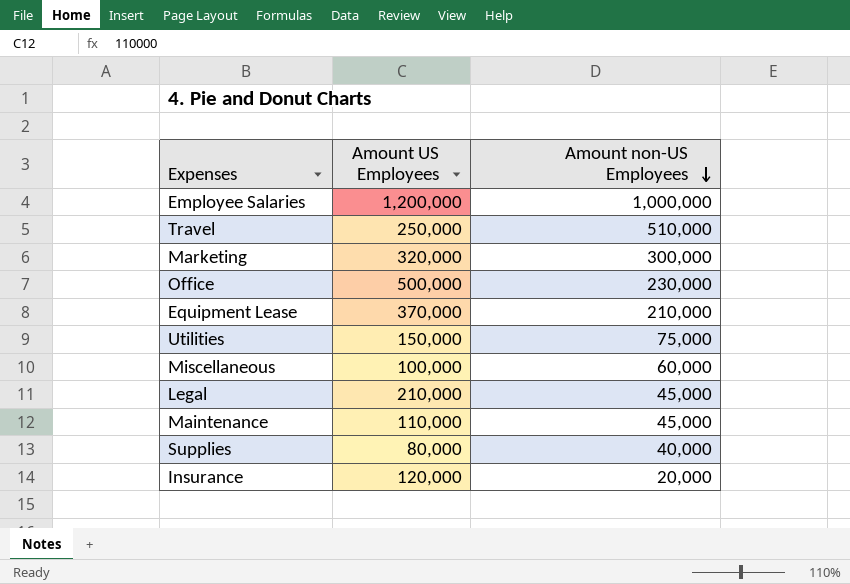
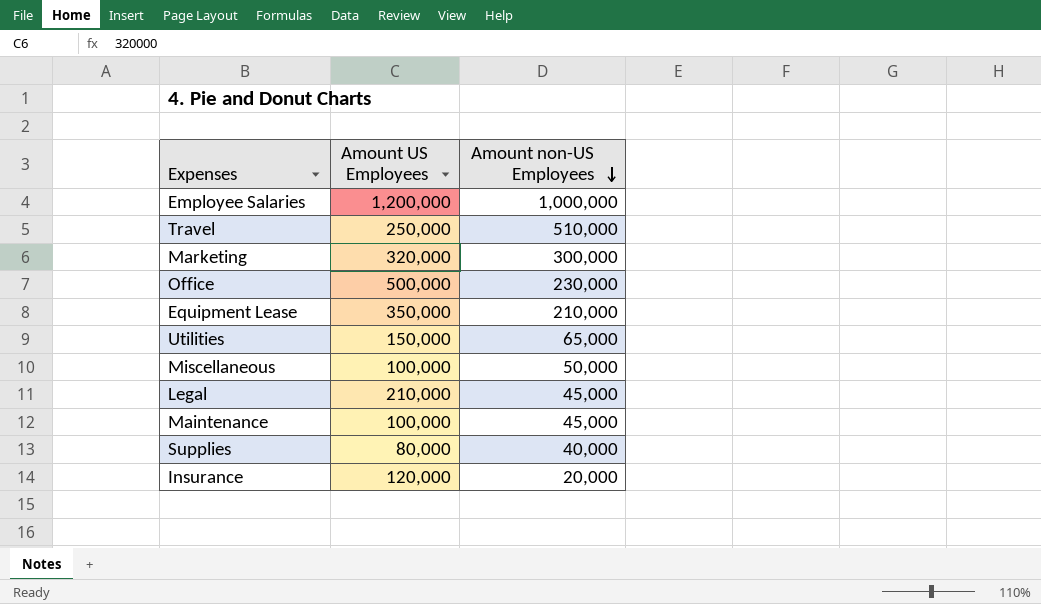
Equipment Lease | Amount US Employees: 370,000 -> 350,000
Utilities | Amount non-US Employees: 75,000 -> 65,000
Miscellaneous | Amount non-US Employees: 60,000 -> 50,000
Maintenance | Amount US Employees: 110,000 -> 100,000

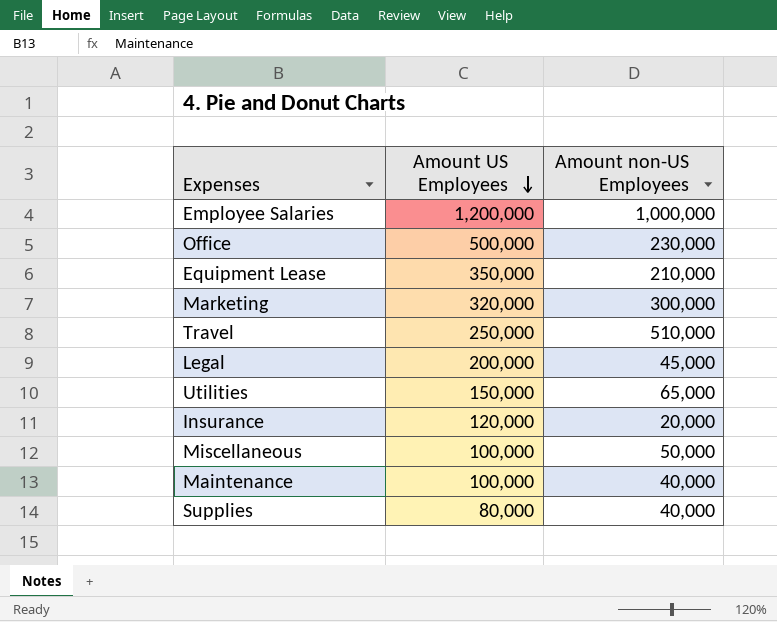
row order: Amount non-US Employees descending -> Amount US Employees descending
Legal | Amount US Employees: 210,000 -> 200,000
Maintenance | Amount non-US Employees: 45,000 -> 40,000

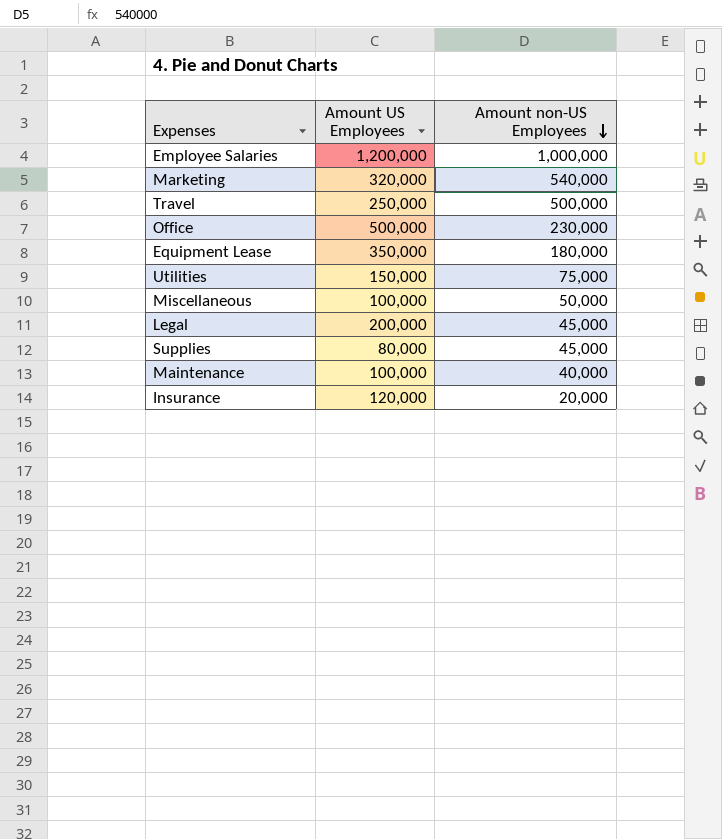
row order: Amount US Employees descending -> Amount non-US Employees descending
Marketing | Amount non-US Employees: 300,000 -> 540,000
Travel | Amount non-US Employees: 510,000 -> 500,000
Equipment Lease | Amount non-US Employees: 210,000 -> 180,000
Utilities | Amount non-US Employees: 65,000 -> 75,000
Supplies | Amount non-US Employees: 40,000 -> 45,000

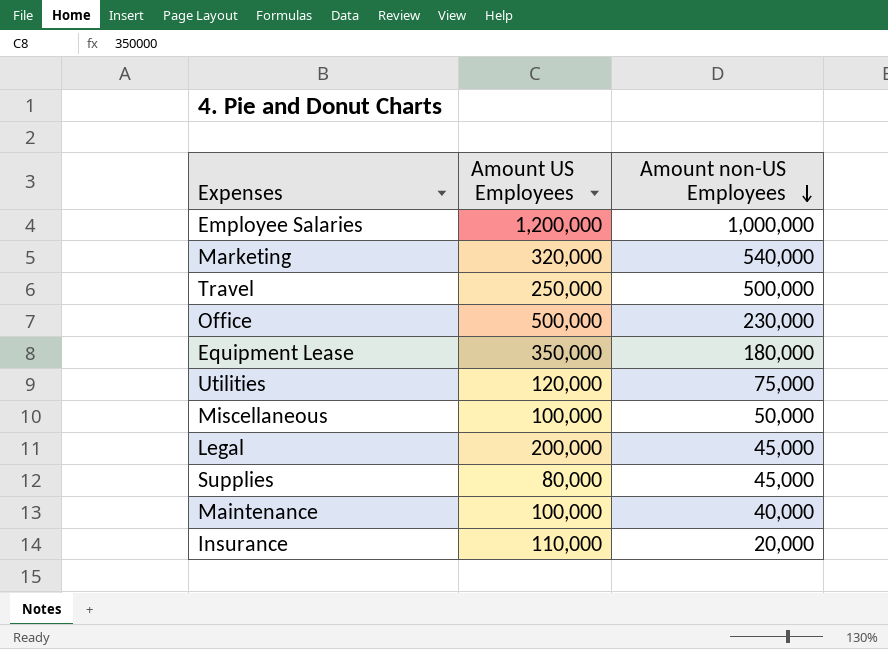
Utilities | Amount US Employees: 150,000 -> 120,000
Insurance | Amount US Employees: 120,000 -> 110,000

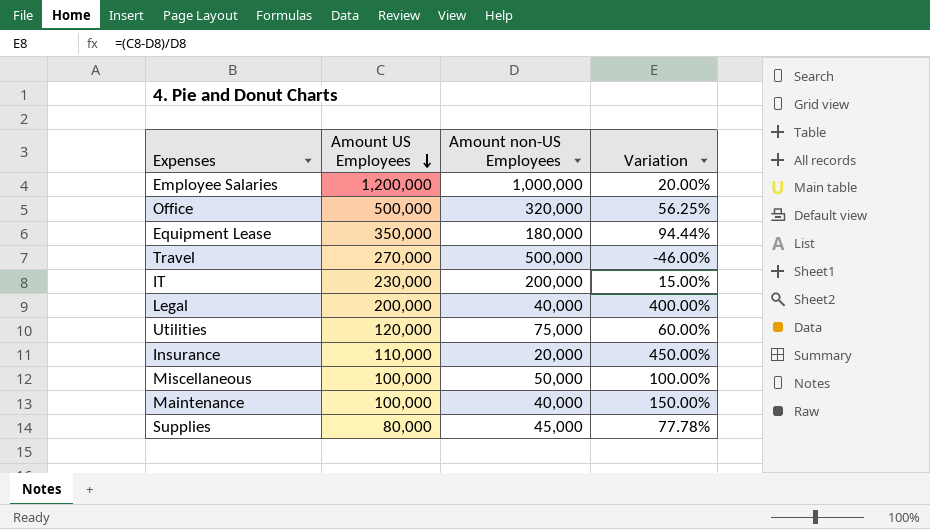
row order: Amount non-US Employees descending -> Amount US Employees descending
column Variation | formula: none -> ([Amount US Employees] - [Amount non-US Employees]) / [Amount non-US Employees]
row Marketing: 320,000 | 540,000 -> none
Office | Amount non-US Employees: 230,000 -> 320,000
Travel | Amount US Employees: 250,000 -> 270,000
row IT: none -> 230,000 | 200,000 | 15.00%
Legal | Amount non-US Employees: 45,000 -> 40,000

